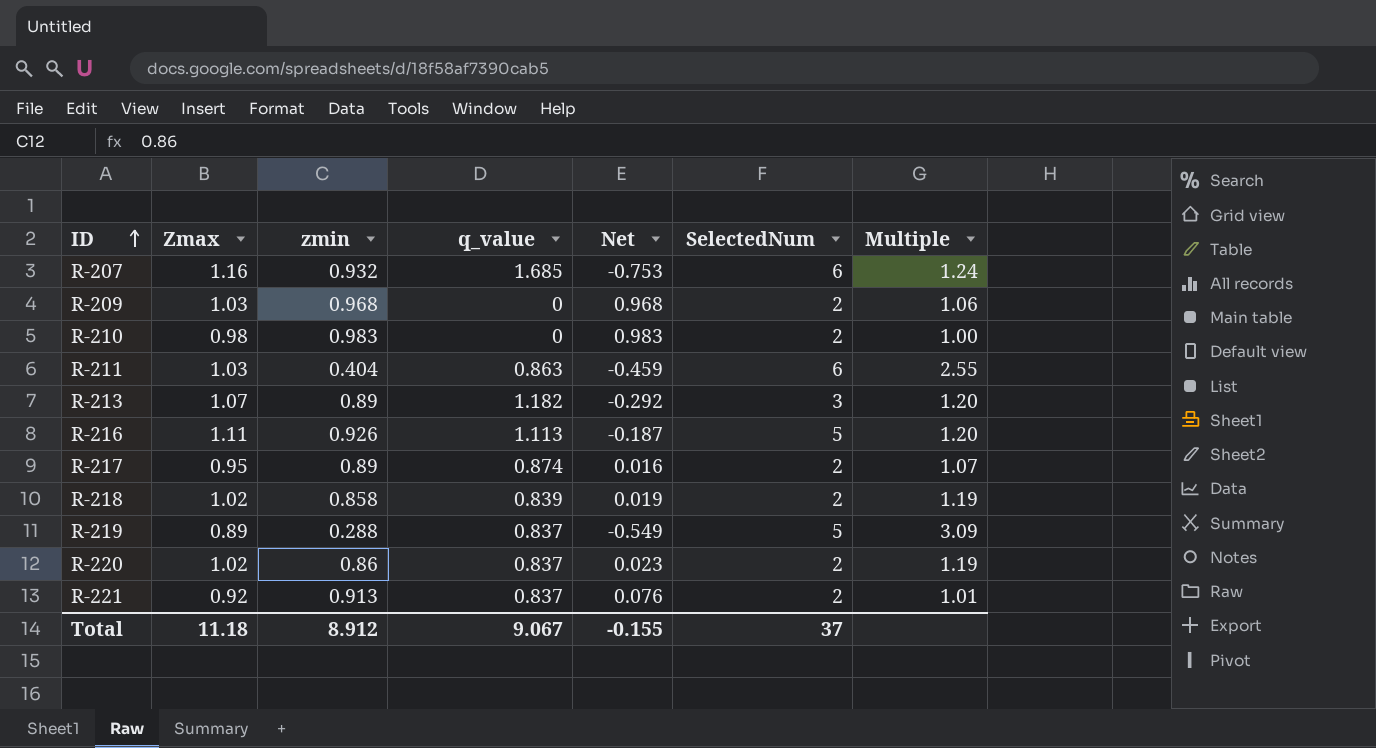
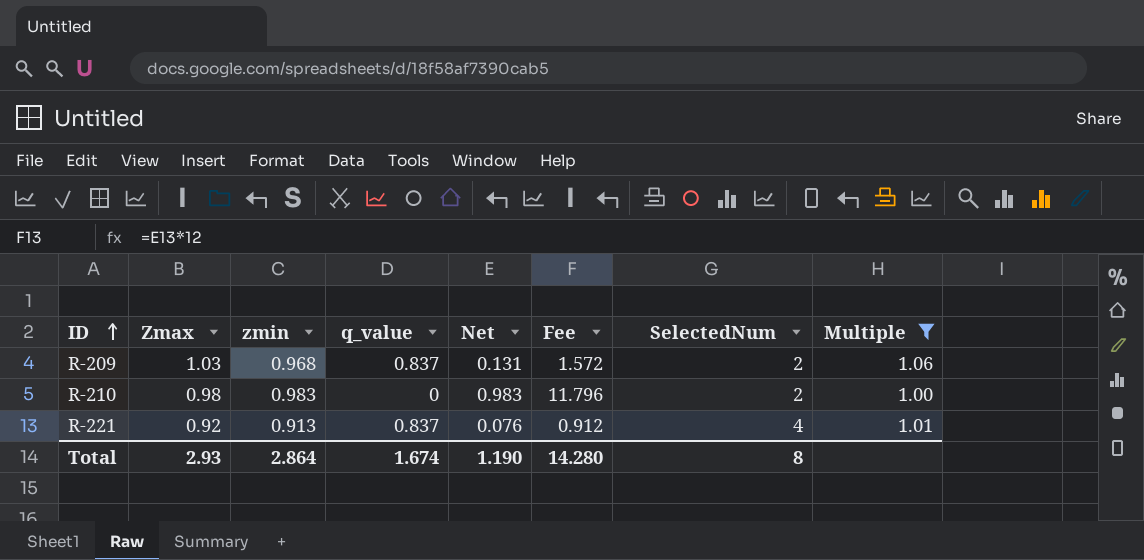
filter: none -> Multiple <= 1.06
column Fee | formula: none -> [Net] * 12
R-209 | q_value: 0 -> 0.837
R-209 | Net: 0.968 -> 0.131
R-221 | SelectedNum: 2 -> 4
Total | Zmax: 11.18 -> 2.93
Total | zmin: 8.912 -> 2.864
Total | q_value: 9.067 -> 1.674
Total | Net: -0.155 -> 1.190
Total | SelectedNum: 37 -> 8

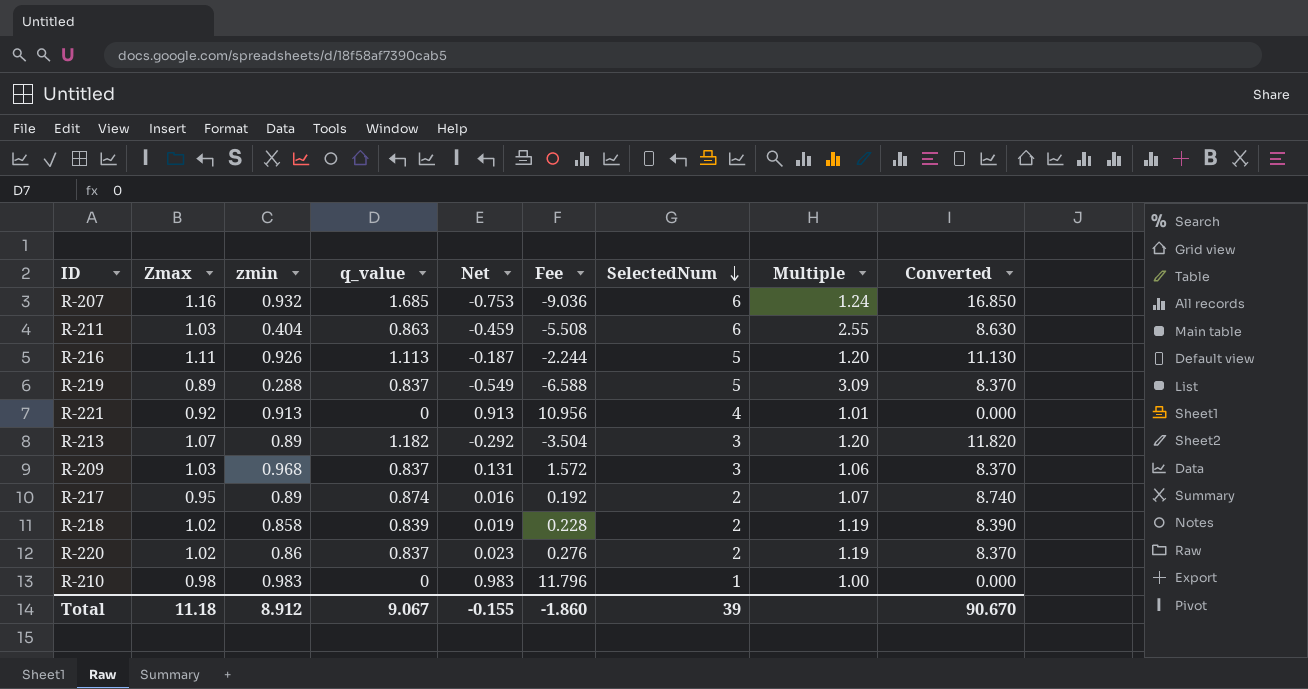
filter: Multiple <= 1.06 -> none
row order: ID ascending -> SelectedNum descending
column Converted | formula: none -> [q_value] * 10
R-221 | q_value: 0.837 -> 0
R-221 | Net: 0.076 -> 0.913
R-221 | Fee: 0.912 -> 10.956
R-209 | SelectedNum: 2 -> 3
R-210 | SelectedNum: 2 -> 1
Total | Zmax: 2.93 -> 11.18
Total | zmin: 2.864 -> 8.912
Total | q_value: 1.674 -> 9.067
Total | Net: 1.190 -> -0.155
Total | Fee: 14.280 -> -1.860
Total | SelectedNum: 8 -> 39

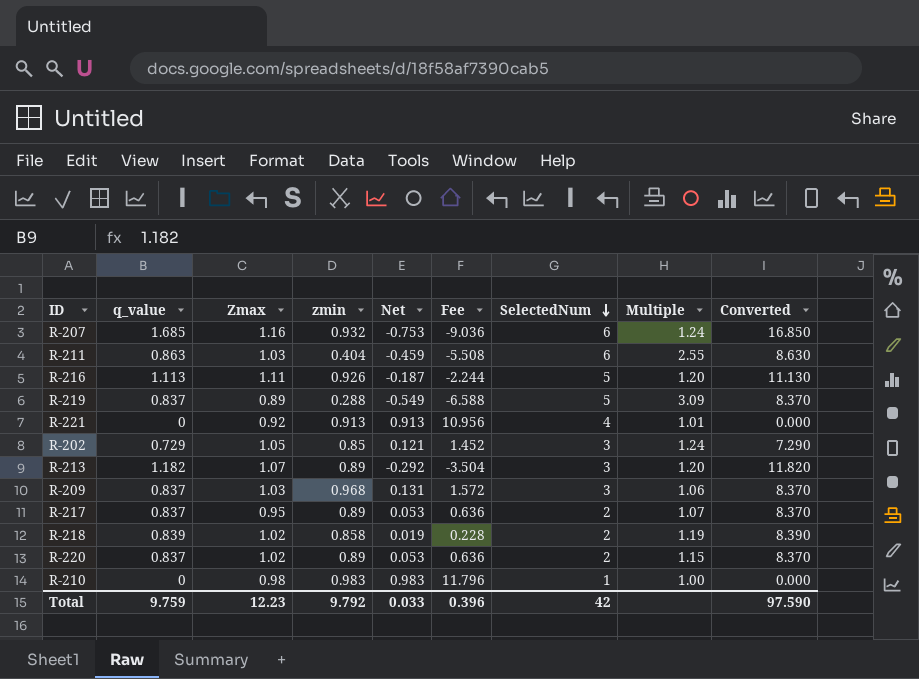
column q_value | position: 4 -> 2
row R-202: none -> 0.729 | 1.05 | 0.85 | 0.121 | 1.452 | 3 | 1.24 | 7.290
R-217 | q_value: 0.874 -> 0.837
R-217 | Net: 0.016 -> 0.053
R-217 | Fee: 0.192 -> 0.636
R-217 | Converted: 8.740 -> 8.370
R-220 | zmin: 0.86 -> 0.89
R-220 | Net: 0.023 -> 0.053
R-220 | Fee: 0.276 -> 0.636
R-220 | Multiple: 1.19 -> 1.15
Total | q_value: 9.067 -> 9.759
Total | Zmax: 11.18 -> 12.23
Total | zmin: 8.912 -> 9.792
Total | Net: -0.155 -> 0.033
Total | Fee: -1.860 -> 0.396
Total | SelectedNum: 39 -> 42
Total | Converted: 90.670 -> 97.590

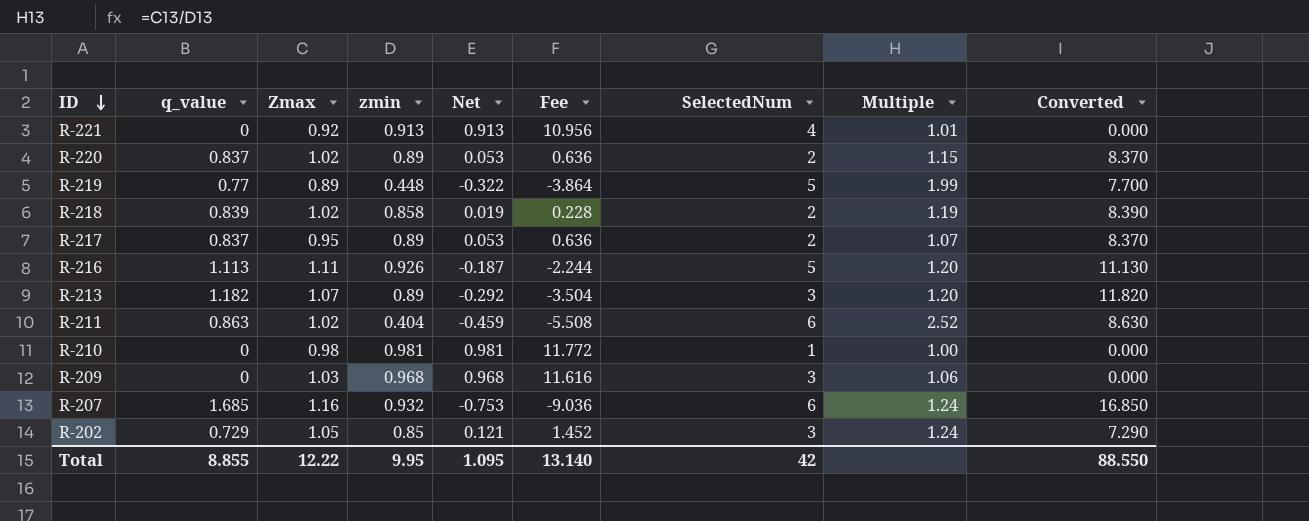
row order: SelectedNum descending -> ID descending
R-219 | q_value: 0.837 -> 0.77
R-219 | zmin: 0.288 -> 0.448
R-219 | Net: -0.549 -> -0.322
R-219 | Fee: -6.588 -> -3.864
R-219 | Multiple: 3.09 -> 1.99
R-219 | Converted: 8.370 -> 7.700
R-211 | Zmax: 1.03 -> 1.02
R-211 | Multiple: 2.55 -> 2.52
R-210 | zmin: 0.983 -> 0.981
R-210 | Net: 0.983 -> 0.981
R-210 | Fee: 11.796 -> 11.772
R-209 | q_value: 0.837 -> 0
R-209 | Net: 0.131 -> 0.968
R-209 | Fee: 1.572 -> 11.616
R-209 | Converted: 8.370 -> 0.000
Total | q_value: 9.759 -> 8.855
Total | Zmax: 12.23 -> 12.22
Total | zmin: 9.792 -> 9.95
Total | Net: 0.033 -> 1.095
Total | Fee: 0.396 -> 13.140
Total | Converted: 97.590 -> 88.550

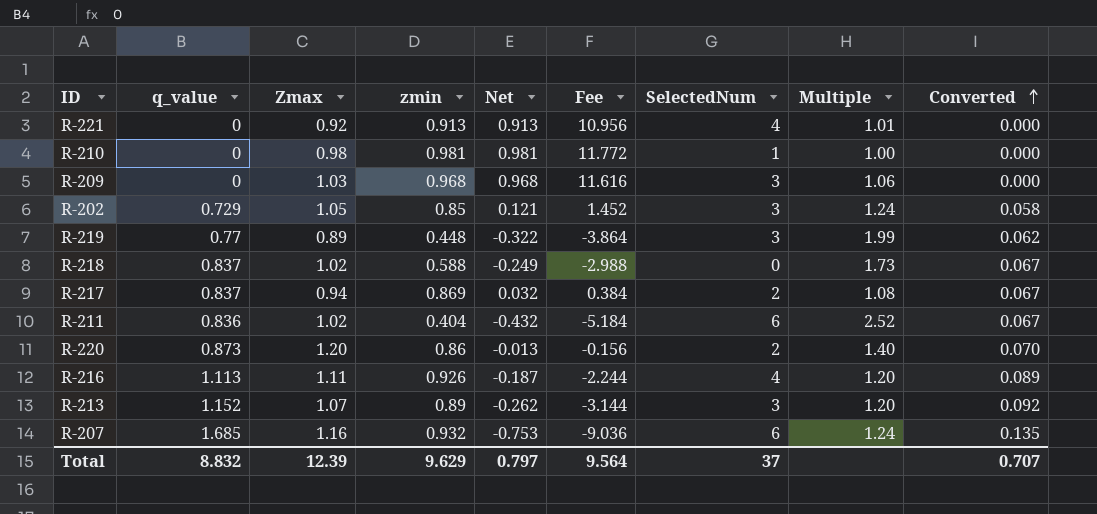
row order: ID descending -> Converted ascending
column Converted | formula: [q_value] * 10 -> [q_value] * 0.08
R-219 | SelectedNum: 5 -> 3
R-218 | q_value: 0.839 -> 0.837
R-218 | zmin: 0.858 -> 0.588
R-218 | Net: 0.019 -> -0.249
R-218 | Fee: 0.228 -> -2.988
R-218 | SelectedNum: 2 -> 0
R-218 | Multiple: 1.19 -> 1.73
R-217 | Zmax: 0.95 -> 0.94
R-217 | zmin: 0.89 -> 0.869
R-217 | Net: 0.053 -> 0.032
R-217 | Fee: 0.636 -> 0.384
R-217 | Multiple: 1.07 -> 1.08
R-211 | q_value: 0.863 -> 0.836
R-211 | Net: -0.459 -> -0.432
R-211 | Fee: -5.508 -> -5.184
R-220 | q_value: 0.837 -> 0.873
R-220 | Zmax: 1.02 -> 1.20
R-220 | zmin: 0.89 -> 0.86
R-220 | Net: 0.053 -> -0.013
R-220 | Fee: 0.636 -> -0.156
R-220 | Multiple: 1.15 -> 1.40
R-216 | SelectedNum: 5 -> 4
R-213 | q_value: 1.182 -> 1.152
R-213 | Net: -0.292 -> -0.262
R-213 | Fee: -3.504 -> -3.144
Total | q_value: 8.855 -> 8.832
Total | Zmax: 12.22 -> 12.39
Total | zmin: 9.95 -> 9.629
Total | Net: 1.095 -> 0.797
Total | Fee: 13.140 -> 9.564
Total | SelectedNum: 42 -> 37
Total | Converted: 88.550 -> 0.707

